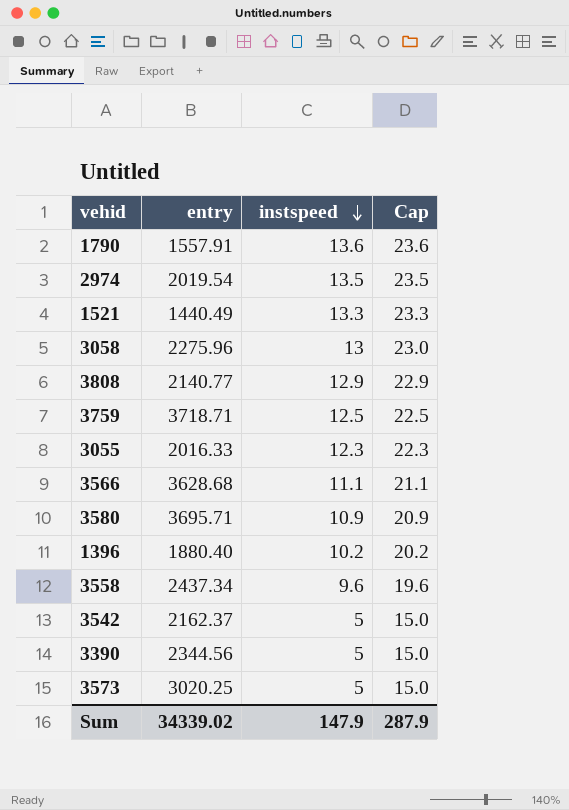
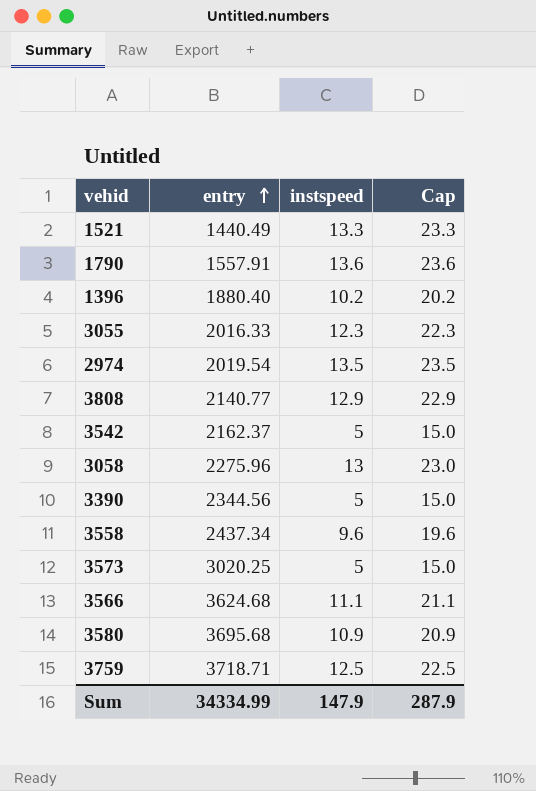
row order: instspeed descending -> entry ascending
3566 | entry: 3628.68 -> 3624.68
3580 | entry: 3695.71 -> 3695.68
Sum | entry: 34339.02 -> 34334.99

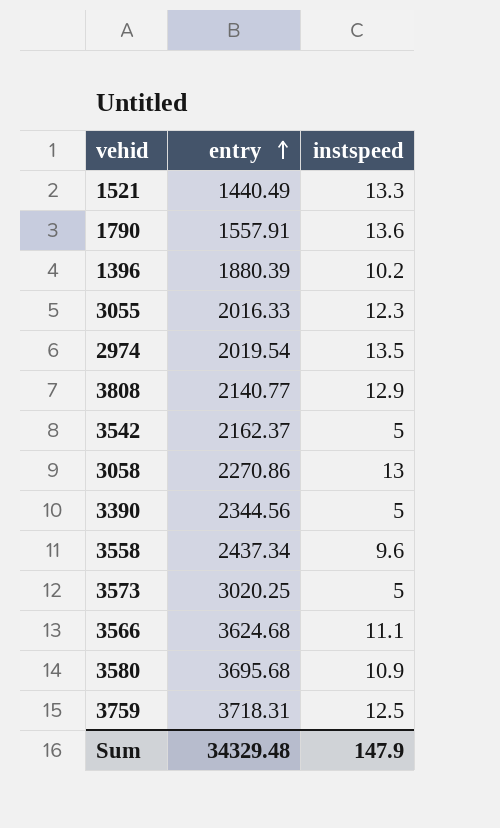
column Cap | formula: [instspeed] + 10 -> none
1396 | entry: 1880.40 -> 1880.39
3058 | entry: 2275.96 -> 2270.86
3759 | entry: 3718.71 -> 3718.31
Sum | entry: 34334.99 -> 34329.48

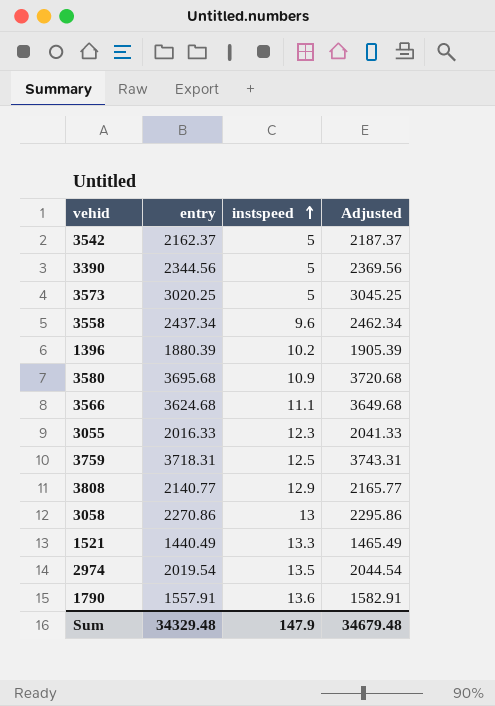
row order: entry ascending -> instspeed ascending
column Adjusted | formula: none -> [entry] + 25

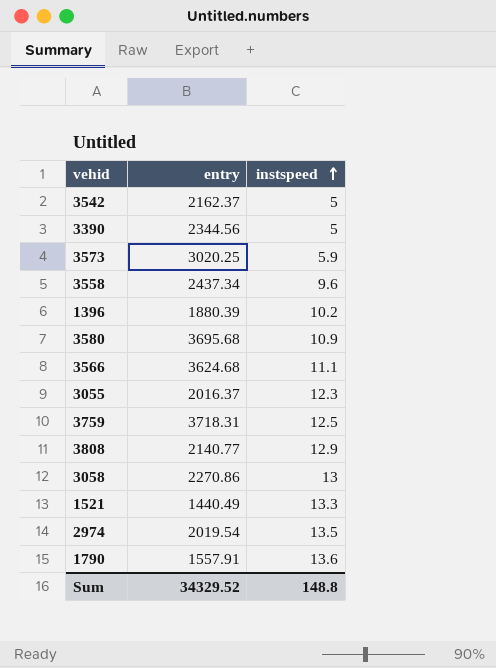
column Adjusted | formula: [entry] + 25 -> none
3573 | instspeed: 5 -> 5.9
3055 | entry: 2016.33 -> 2016.37
Sum | entry: 34329.48 -> 34329.52
Sum | instspeed: 147.9 -> 148.8

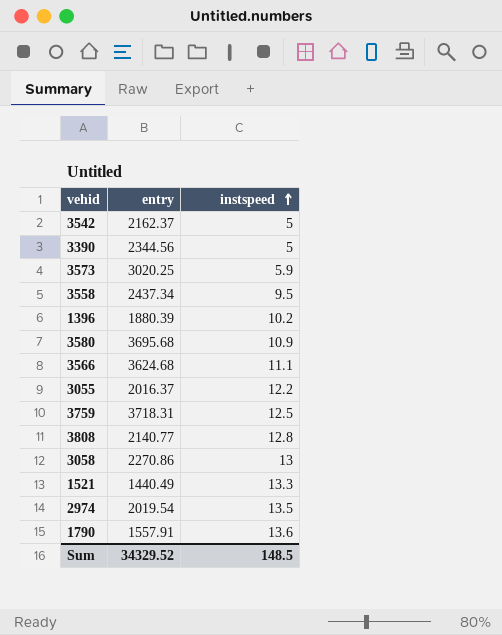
3558 | instspeed: 9.6 -> 9.5
3055 | instspeed: 12.3 -> 12.2
3808 | instspeed: 12.9 -> 12.8
Sum | instspeed: 148.8 -> 148.5

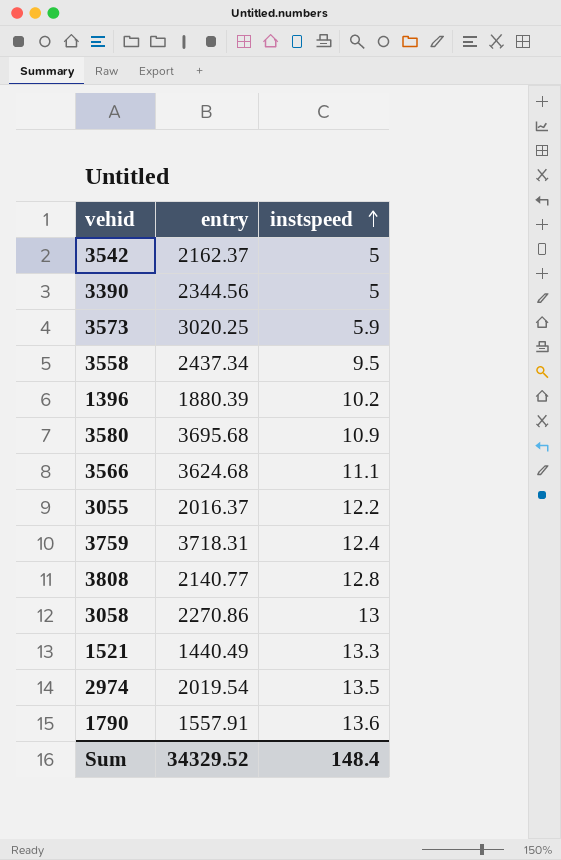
3759 | instspeed: 12.5 -> 12.4
Sum | instspeed: 148.5 -> 148.4

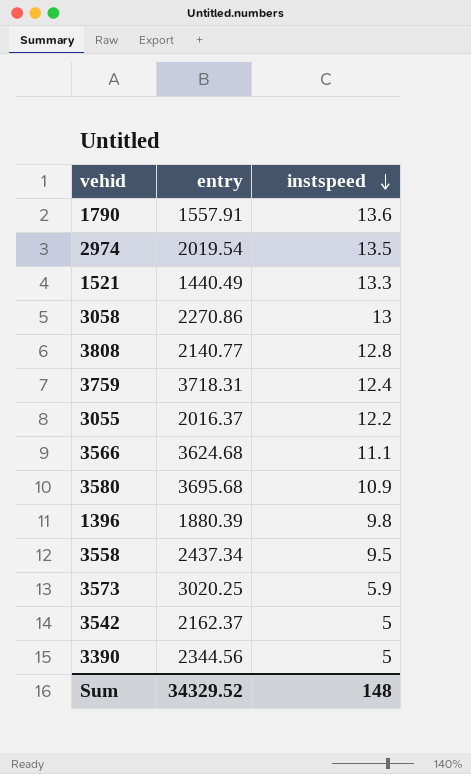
row order: instspeed ascending -> instspeed descending
1396 | instspeed: 10.2 -> 9.8
Sum | instspeed: 148.4 -> 148

